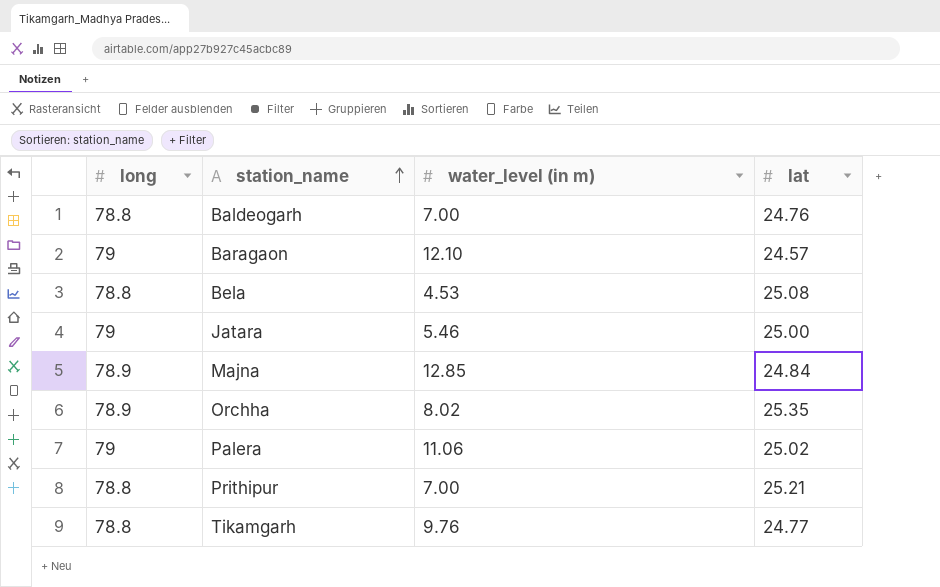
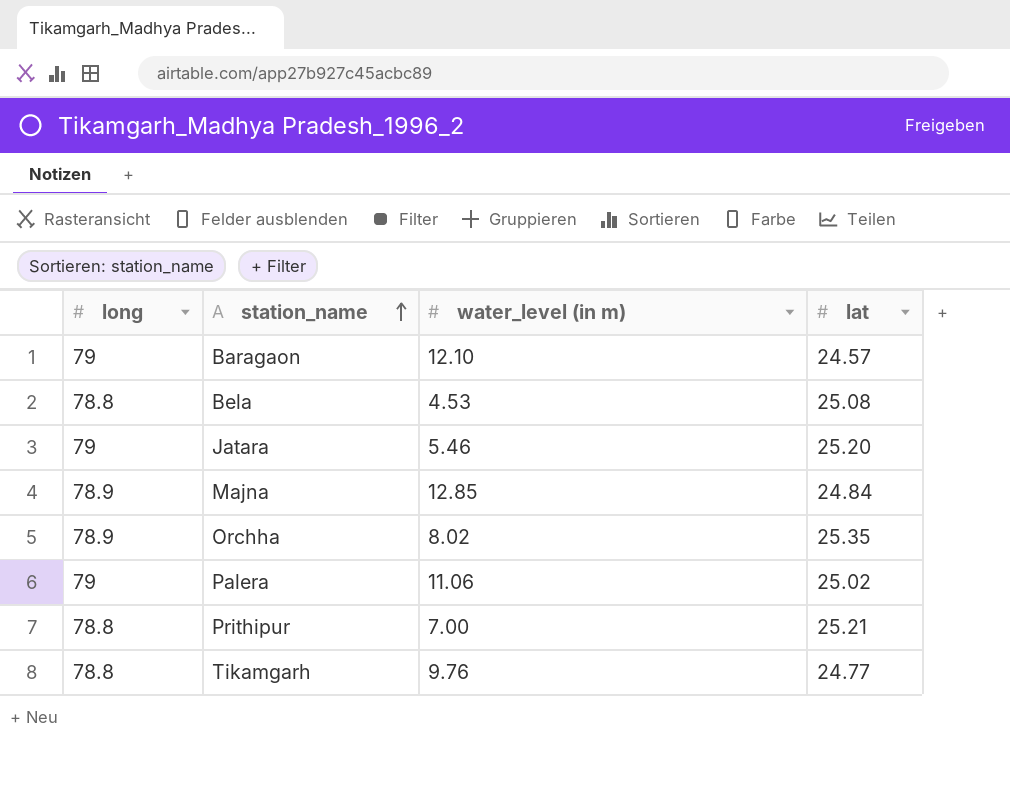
row Baldeogarh: 78.8 | 7.00 | 24.76 -> none
Jatara | lat: 25.00 -> 25.20

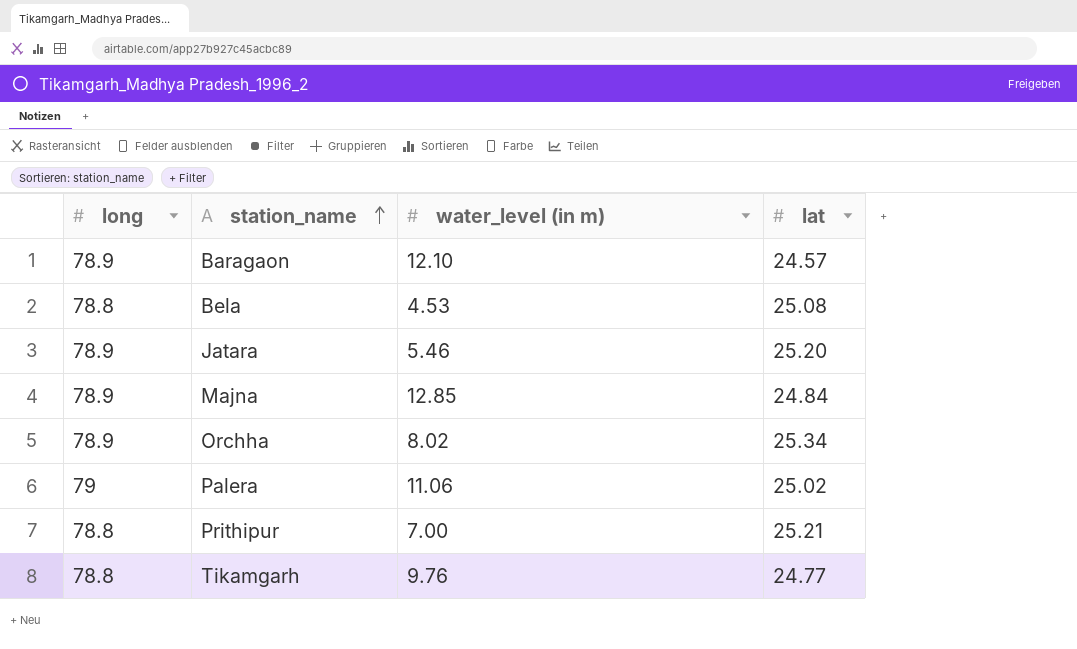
Baragaon | long: 79 -> 78.9
Jatara | long: 79 -> 78.9
Orchha | lat: 25.35 -> 25.34

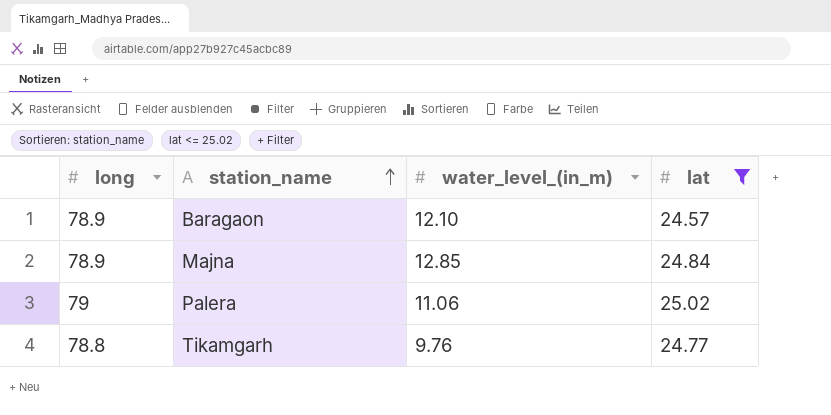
filter: none -> lat <= 25.02
column name: water_level (in m) -> water_level_(in_m)

